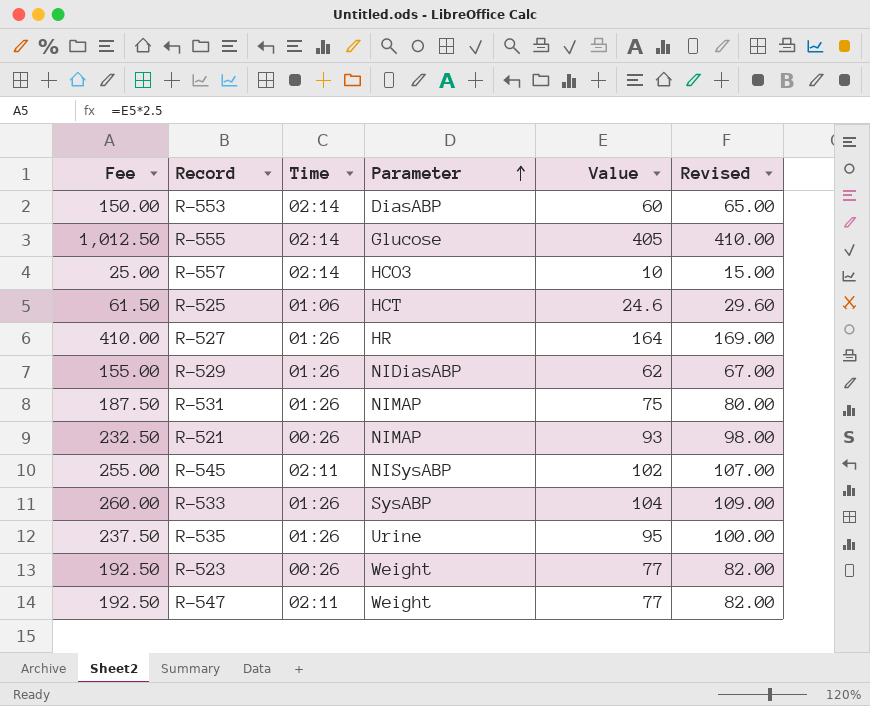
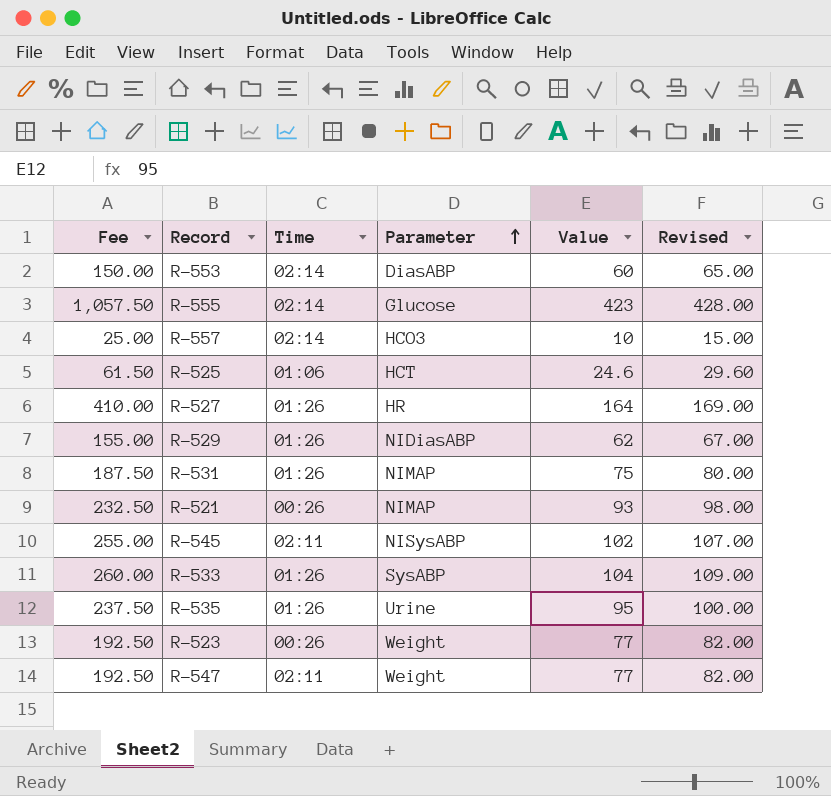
R-555 | Fee: 1,012.50 -> 1,057.50
R-555 | Value: 405 -> 423
R-555 | Revised: 410.00 -> 428.00

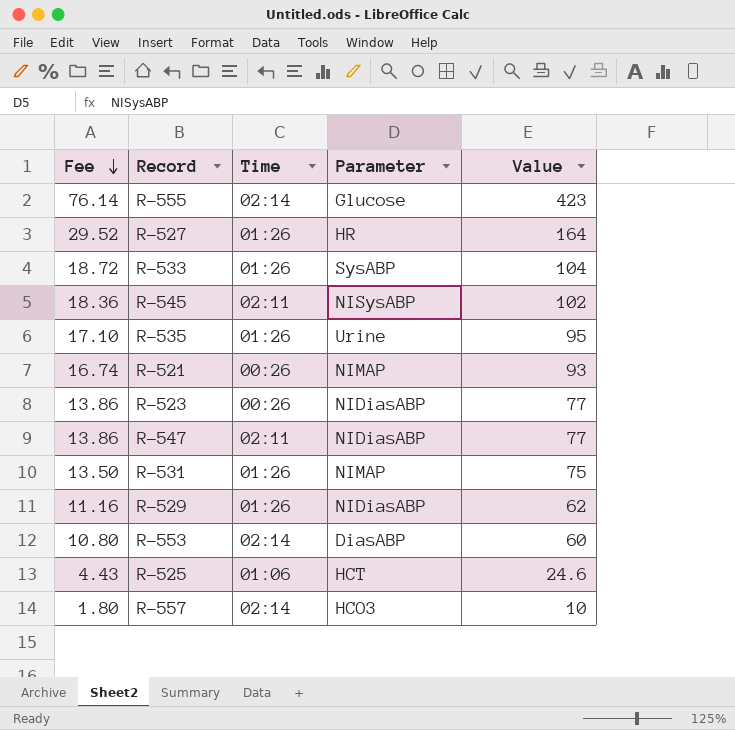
row order: Parameter ascending -> Fee descending
column Revised | formula: [Value] + 5 -> none
column Fee | formula: [Value] * 2.5 -> [Value] * 0.18
R-523 | Parameter: Weight -> NIDiasABP
R-547 | Parameter: Weight -> NIDiasABP

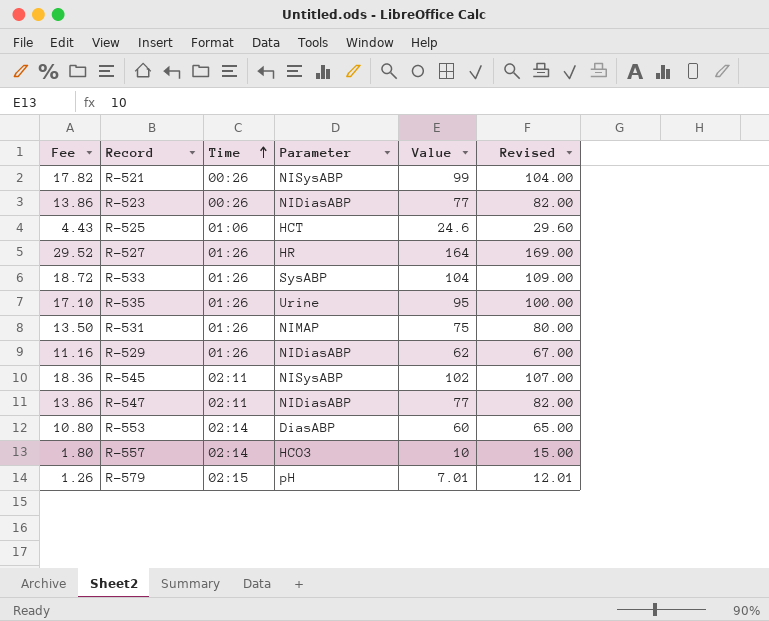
row order: Fee descending -> Time ascending
column Revised | formula: none -> [Value] + 5
row R-555: 76.14 | 02:14 | Glucose | 423 -> none
R-521 | Fee: 16.74 -> 17.82
R-521 | Parameter: NIMAP -> NISysABP
R-521 | Value: 93 -> 99
row R-579: none -> 1.26 | 02:15 | pH | 7.01 | 12.01

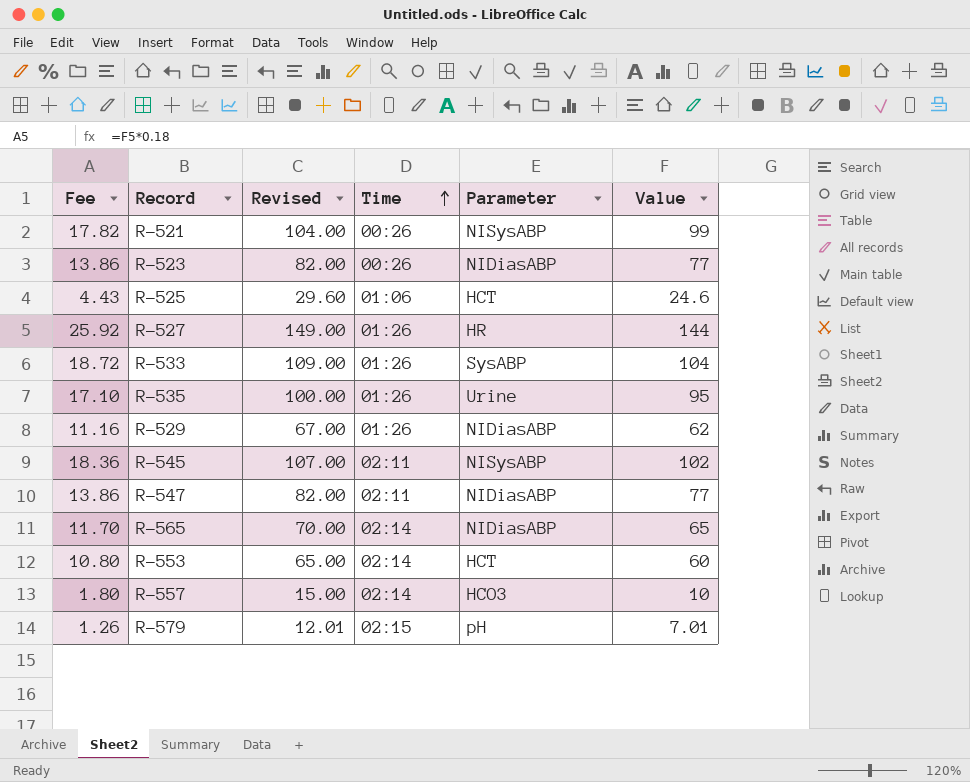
column Revised | position: 6 -> 3
row R-531: 13.50 | 01:26 | NIMAP | 75 | 80.00 -> none
R-527 | Fee: 29.52 -> 25.92
R-527 | Revised: 169.00 -> 149.00
R-527 | Value: 164 -> 144
row R-565: none -> 11.70 | 70.00 | 02:14 | NIDiasABP | 65
R-553 | Parameter: DiasABP -> HCT

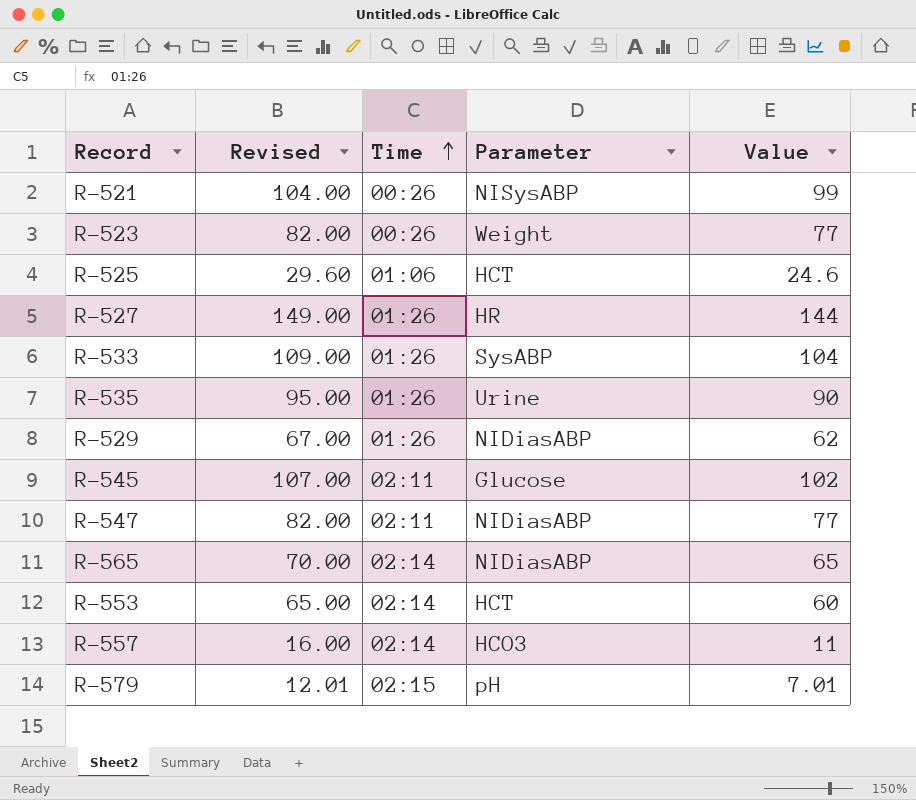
column Fee | formula: [Value] * 0.18 -> none
R-523 | Parameter: NIDiasABP -> Weight
R-535 | Revised: 100.00 -> 95.00
R-535 | Value: 95 -> 90
R-545 | Parameter: NISysABP -> Glucose
R-557 | Revised: 15.00 -> 16.00
R-557 | Value: 10 -> 11

